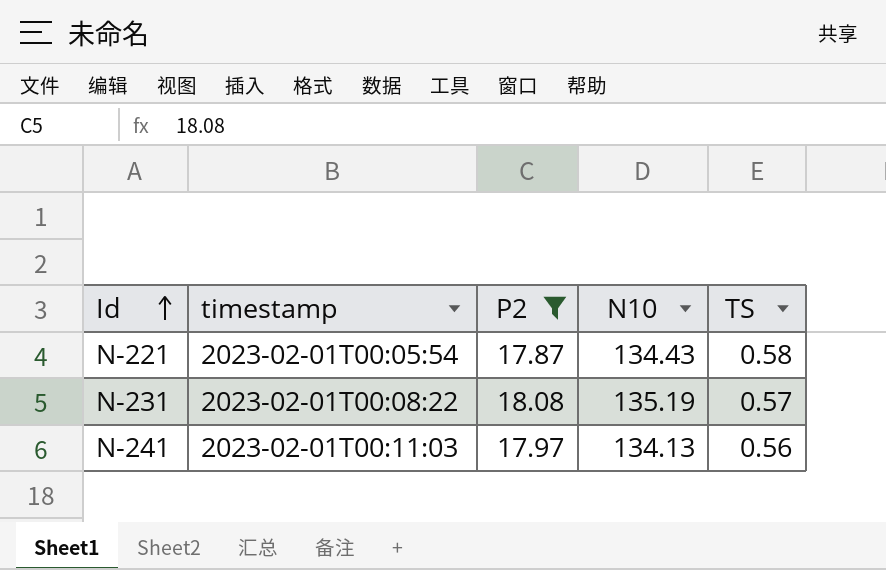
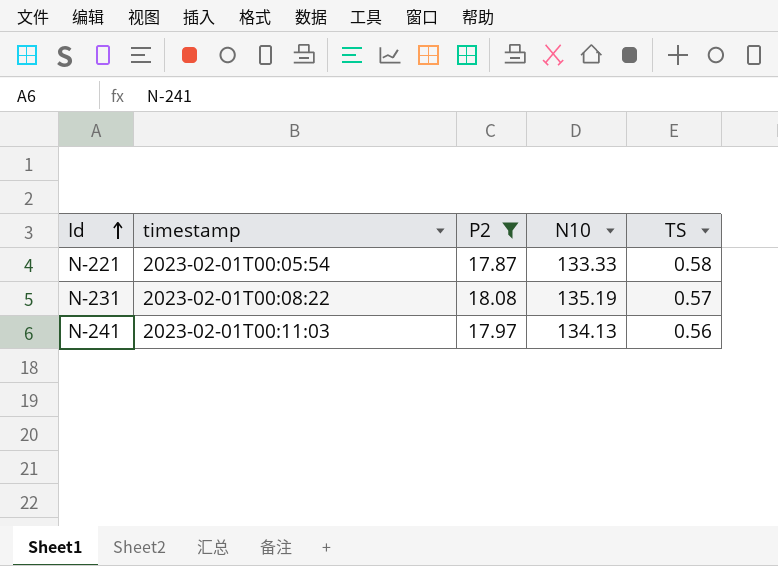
N-221 | N10: 134.43 -> 133.33

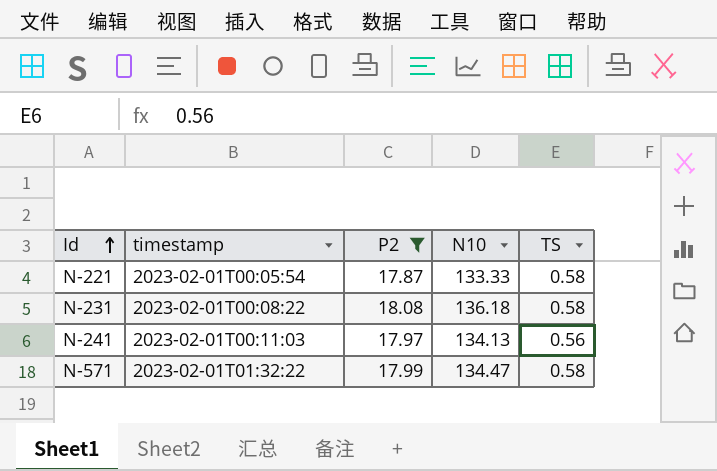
N-231 | N10: 135.19 -> 136.18
N-231 | TS: 0.57 -> 0.58
row N-571: none -> 2023-02-01T01:32:22 | 17.99 | 134.47 | 0.58

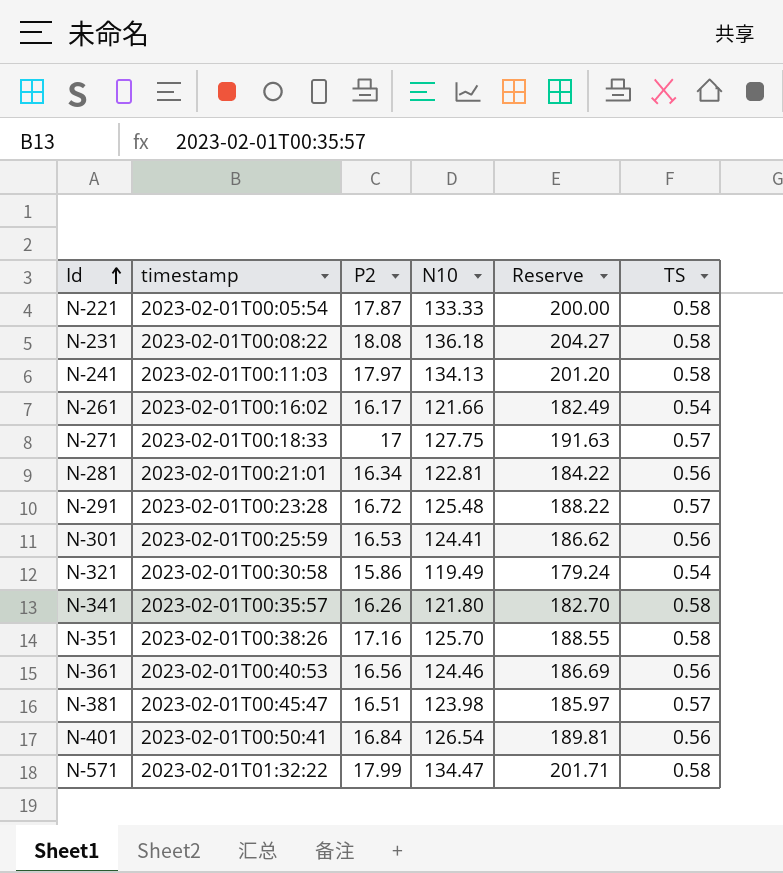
filter: P2 >= 17.87 -> none
column Reserve | formula: none -> [N10] * 1.5
N-241 | TS: 0.56 -> 0.58

